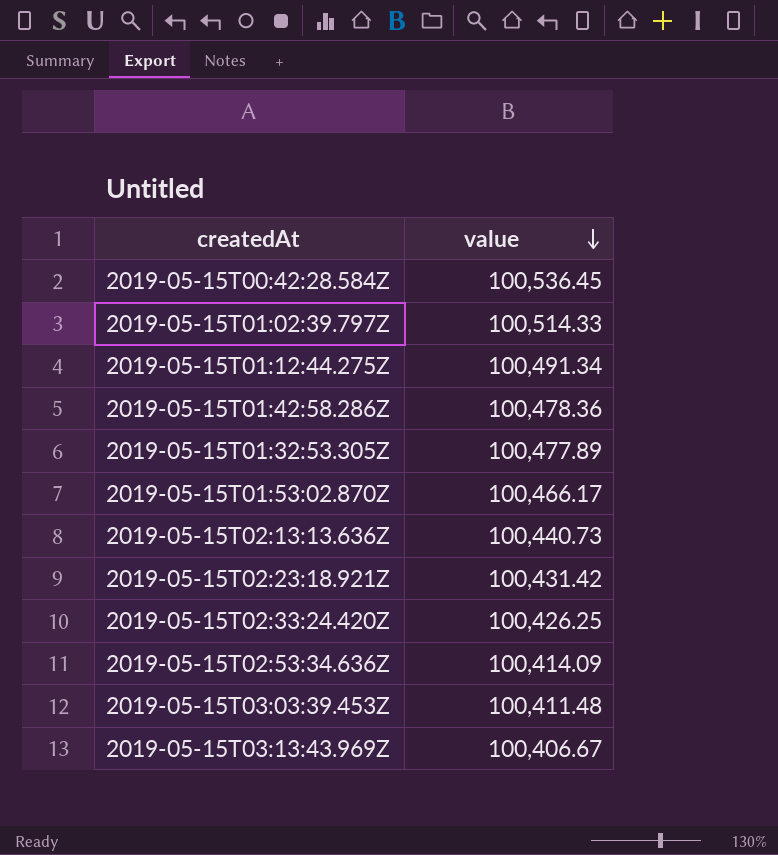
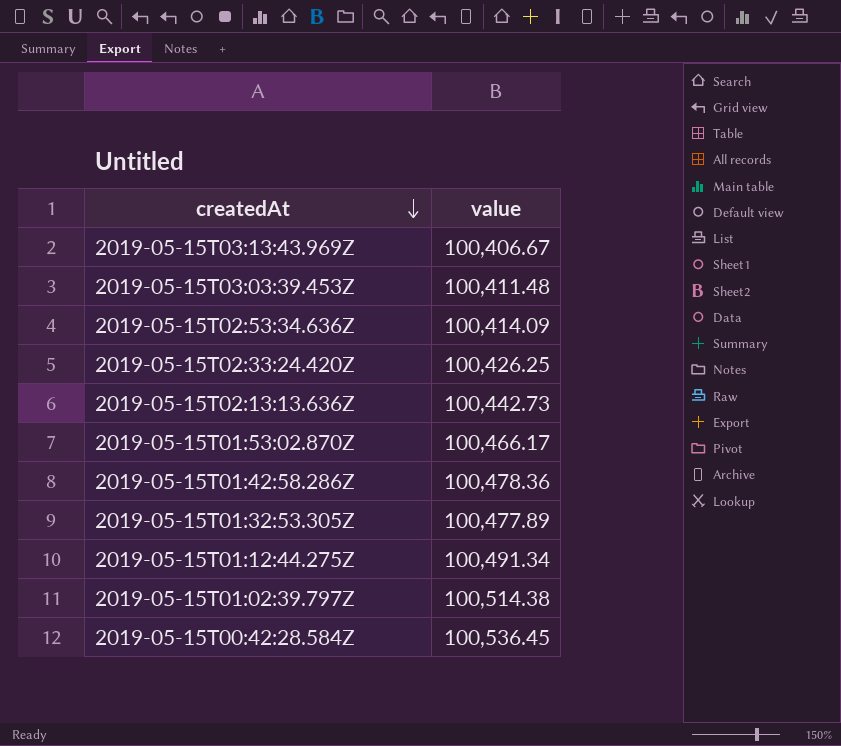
row order: value descending -> createdAt descending
row 2019-05-15T02:23:18.921Z: 100,431.42 -> none
2019-05-15T02:13:13.636Z | value: 100,440.73 -> 100,442.73
2019-05-15T01:02:39.797Z | value: 100,514.33 -> 100,514.38

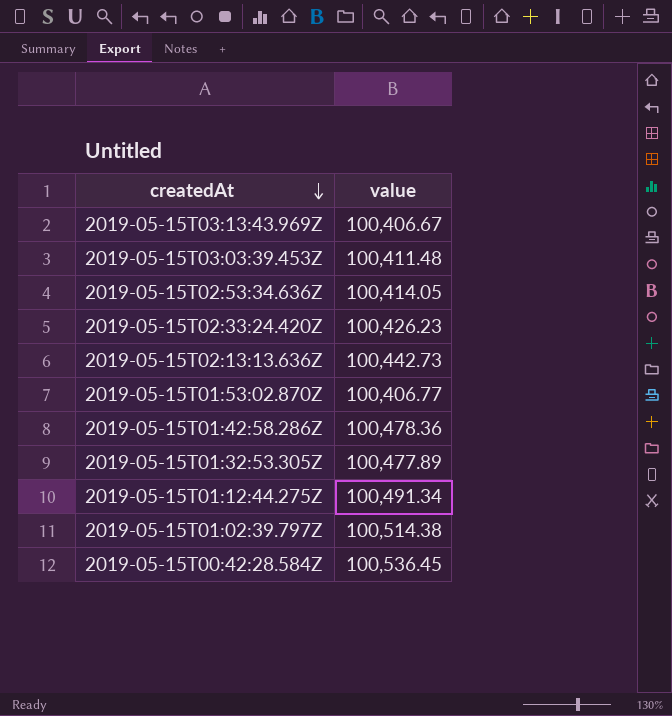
2019-05-15T02:53:34.636Z | value: 100,414.09 -> 100,414.05
2019-05-15T02:33:24.420Z | value: 100,426.25 -> 100,426.23
2019-05-15T01:53:02.870Z | value: 100,466.17 -> 100,406.77

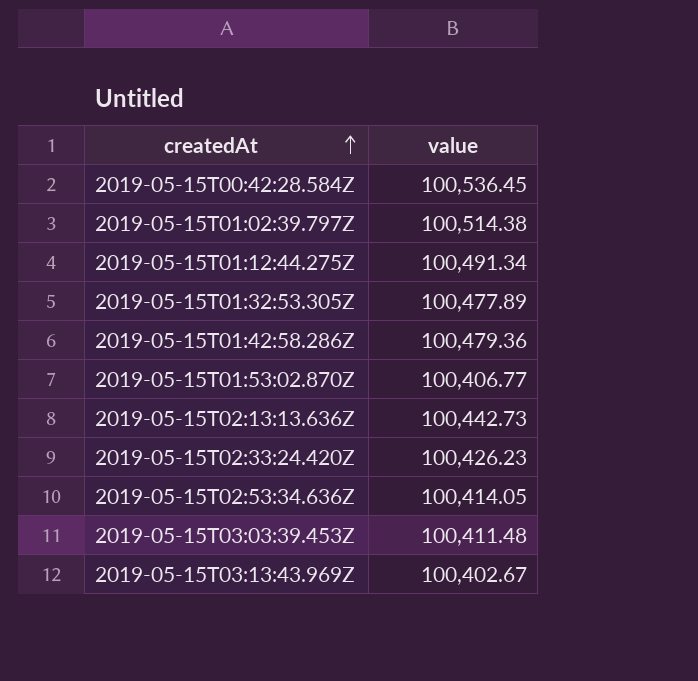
row order: createdAt descending -> createdAt ascending
2019-05-15T01:42:58.286Z | value: 100,478.36 -> 100,479.36
2019-05-15T03:13:43.969Z | value: 100,406.67 -> 100,402.67

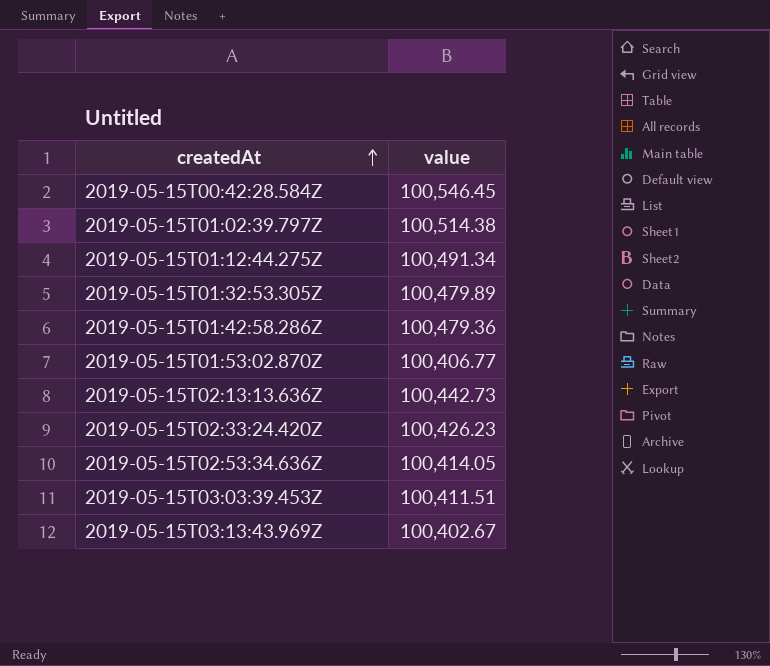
2019-05-15T00:42:28.584Z | value: 100,536.45 -> 100,546.45
2019-05-15T01:32:53.305Z | value: 100,477.89 -> 100,479.89
2019-05-15T03:03:39.453Z | value: 100,411.48 -> 100,411.51

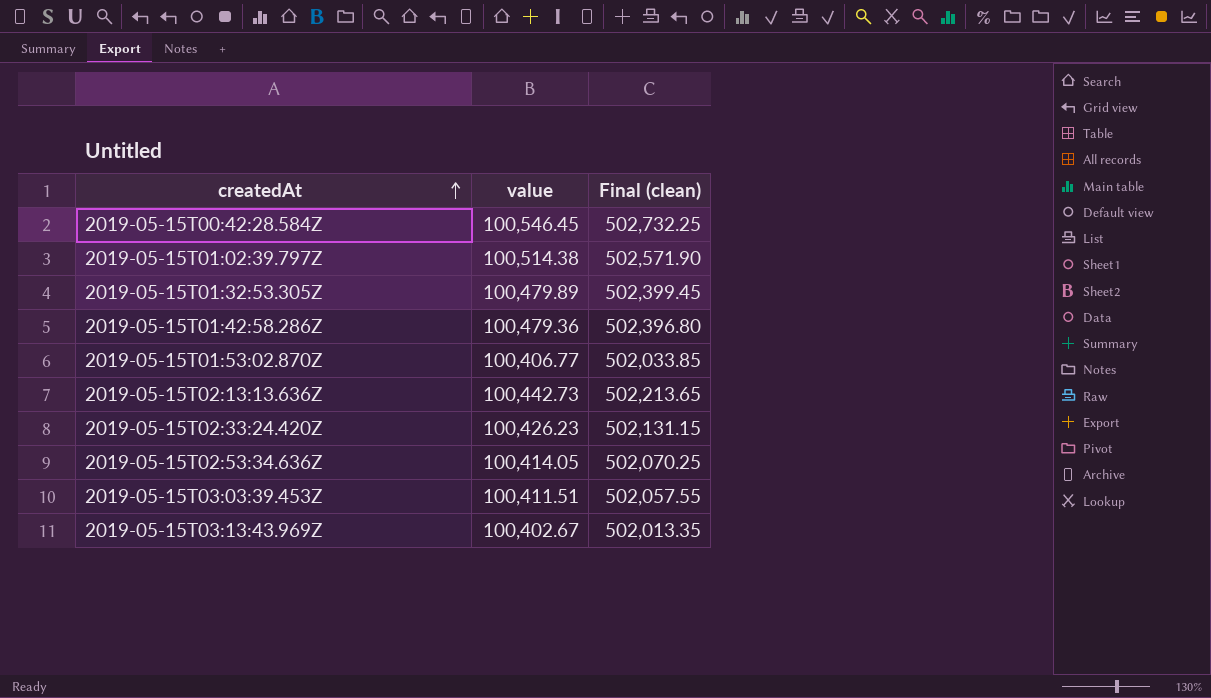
column Final (clean) | formula: none -> [value] * 5
row 2019-05-15T01:12:44.275Z: 100,491.34 -> none

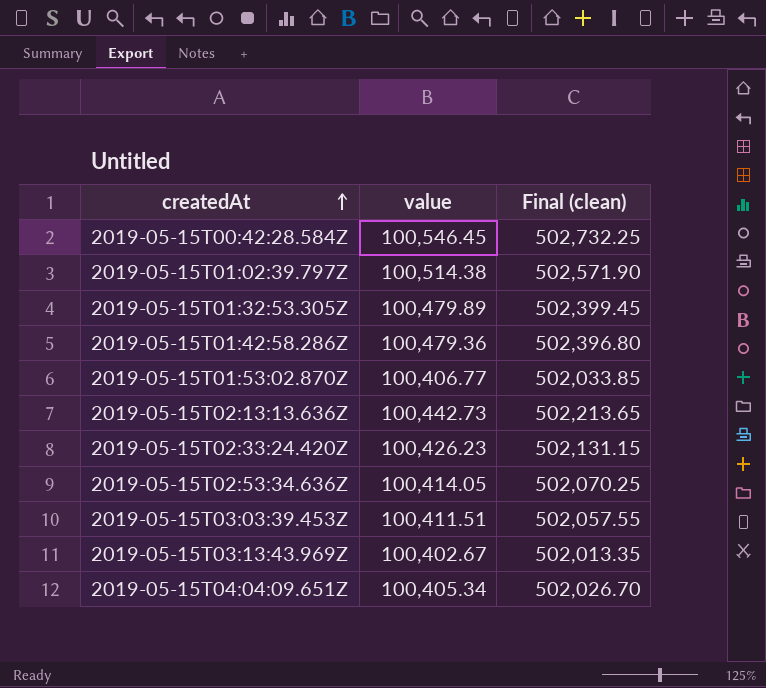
row 2019-05-15T04:04:09.651Z: none -> 100,405.34 | 502,026.70

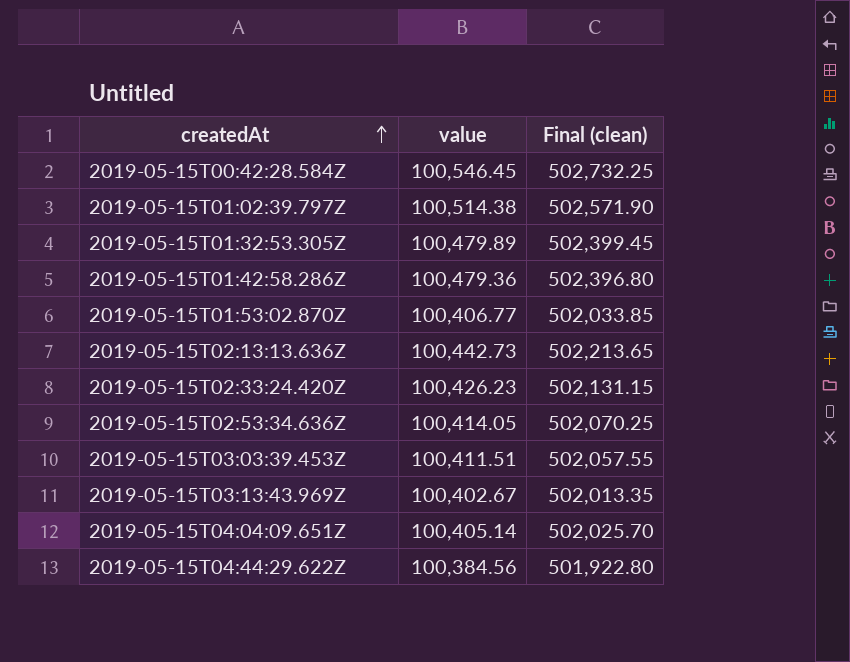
2019-05-15T04:04:09.651Z | value: 100,405.34 -> 100,405.14
2019-05-15T04:04:09.651Z | Final (clean): 502,026.70 -> 502,025.70
row 2019-05-15T04:44:29.622Z: none -> 100,384.56 | 501,922.80

